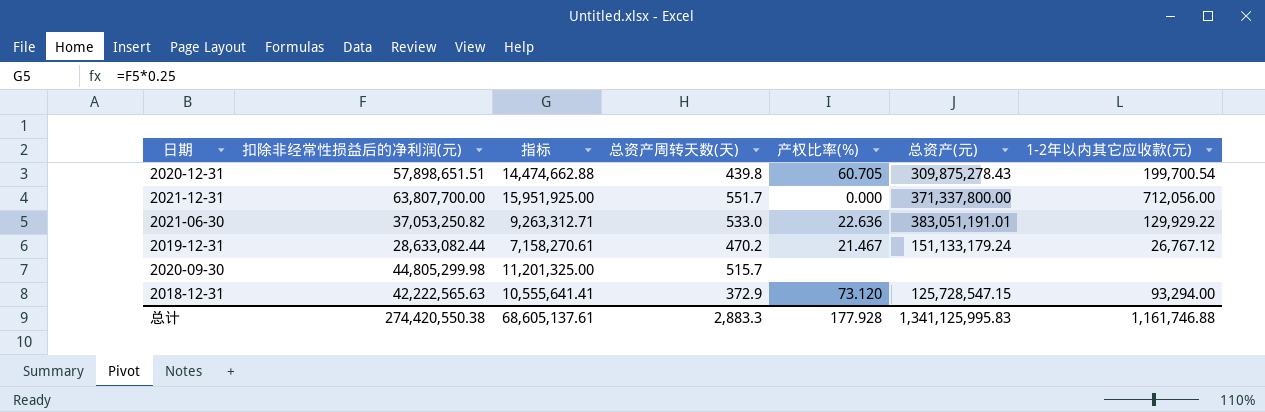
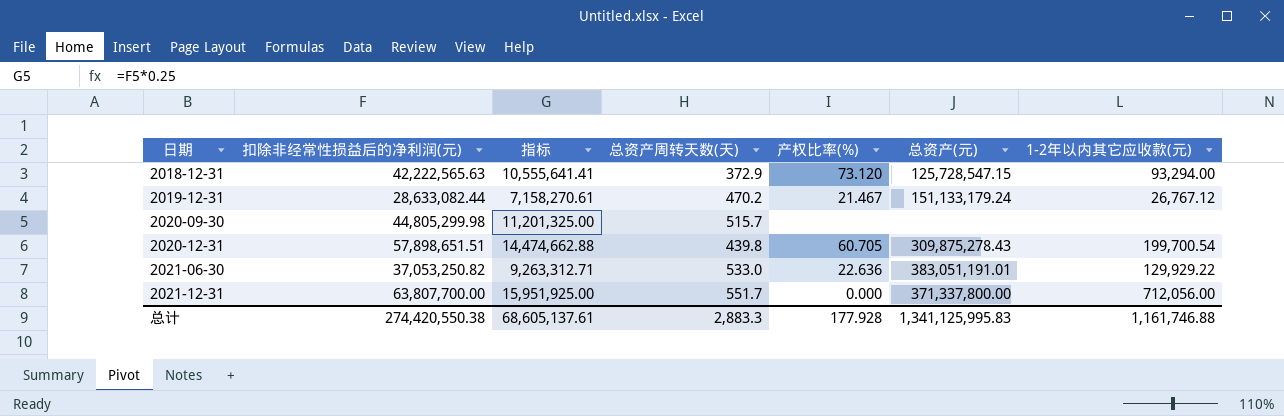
row order: none -> 日期 ascending

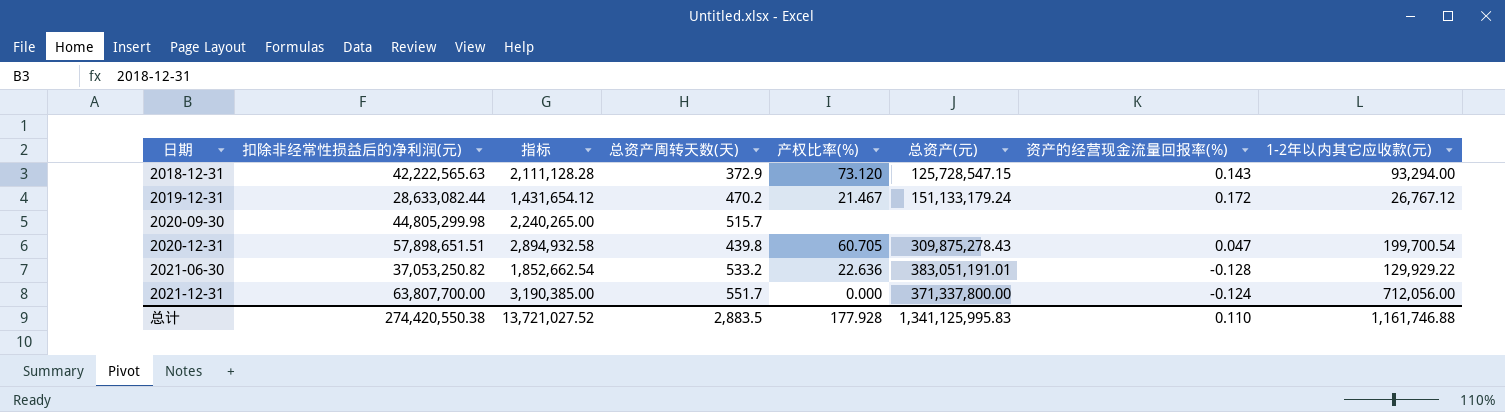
column 指标 | formula: [扣除非经常性损益后的净利润(元)] * 0.25 -> [扣除非经常性损益后的净利润(元)] * 0.05
column 资产的经营现金流量回报率(%) | position: none -> 7
2021-06-30 | 总资产周转天数(天): 533.0 -> 533.2
总计 | 指标: 68,605,137.61 -> 13,721,027.52
总计 | 总资产周转天数(天): 2,883.3 -> 2,883.5

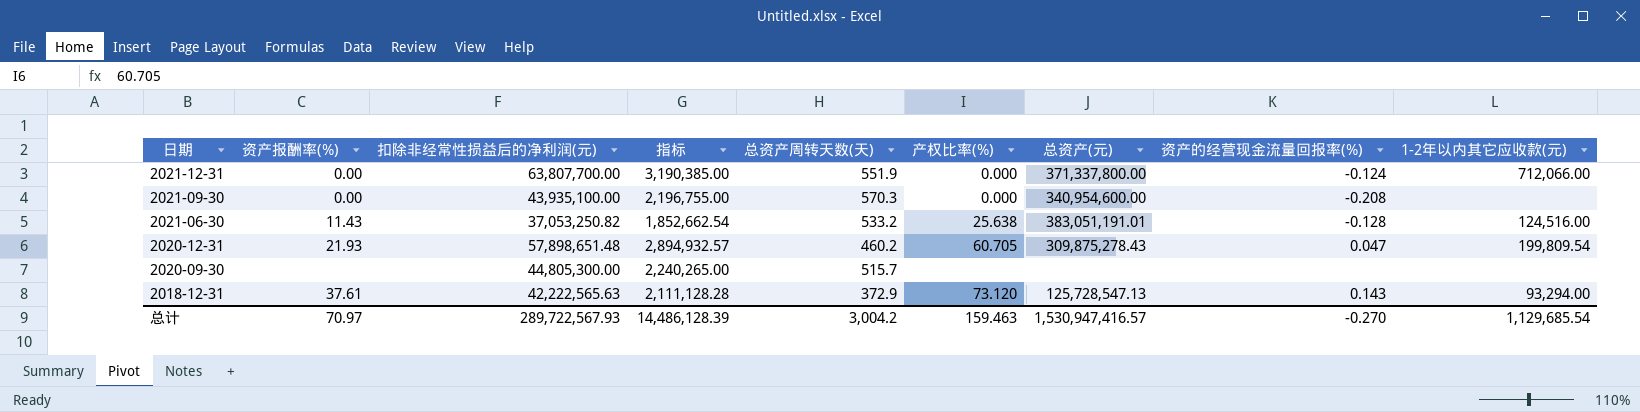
row order: 日期 ascending -> 日期 descending
column 资产报酬率(%) | position: none -> 2
row 2019-12-31: 28,633,082.44 | 1,431,654.12 | 470.2 | 21.467 | 151,133,179.24 | 0.172 | 26,767.12 -> none
2021-12-31 | 总资产周转天数(天): 551.7 -> 551.9
2021-12-31 | 1-2年以内其它应收款(元): 712,056.00 -> 712,066.00
row 2021-09-30: none -> 0.00 | 43,935,100.00 | 2,196,755.00 | 570.3 | 0.000 | 340,954,600.00 | -0.208 | none
2021-06-30 | 产权比率(%): 22.636 -> 25.638
2021-06-30 | 1-2年以内其它应收款(元): 129,929.22 -> 124,516.00
2020-12-31 | 扣除非经常性损益后的净利润(元): 57,898,651.51 -> 57,898,651.48
2020-12-31 | 指标: 2,894,932.58 -> 2,894,932.57
2020-12-31 | 总资产周转天数(天): 439.8 -> 460.2
2020-12-31 | 1-2年以内其它应收款(元): 199,700.54 -> 199,809.54
2020-09-30 | 扣除非经常性损益后的净利润(元): 44,805,299.98 -> 44,805,300.00
2018-12-31 | 总资产(元): 125,728,547.15 -> 125,728,547.13
总计 | 扣除非经常性损益后的净利润(元): 274,420,550.38 -> 289,722,567.93
总计 | 指标: 13,721,027.52 -> 14,486,128.39
总计 | 总资产周转天数(天): 2,883.5 -> 3,004.2
总计 | 产权比率(%): 177.928 -> 159.463
总计 | 总资产(元): 1,341,125,995.83 -> 1,530,947,416.57
总计 | 资产的经营现金流量回报率(%): 0.110 -> -0.270
总计 | 1-2年以内其它应收款(元): 1,161,746.88 -> 1,129,685.54

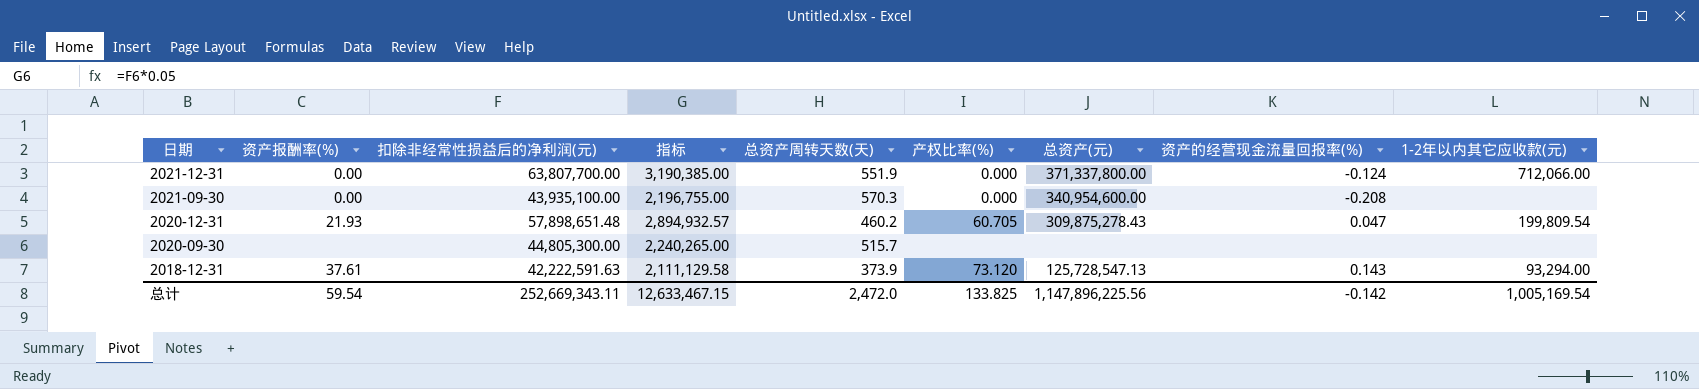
row 2021-06-30: 11.43 | 37,053,250.82 | 1,852,662.54 | 533.2 | 25.638 | 383,051,191.01 | -0.128 | 124,516.00 -> none
2018-12-31 | 扣除非经常性损益后的净利润(元): 42,222,565.63 -> 42,222,591.63
2018-12-31 | 指标: 2,111,128.28 -> 2,111,129.58
2018-12-31 | 总资产周转天数(天): 372.9 -> 373.9
总计 | 资产报酬率(%): 70.97 -> 59.54
总计 | 扣除非经常性损益后的净利润(元): 289,722,567.93 -> 252,669,343.11
总计 | 指标: 14,486,128.39 -> 12,633,467.15
总计 | 总资产周转天数(天): 3,004.2 -> 2,472.0
总计 | 产权比率(%): 159.463 -> 133.825
总计 | 总资产(元): 1,530,947,416.57 -> 1,147,896,225.56
总计 | 资产的经营现金流量回报率(%): -0.270 -> -0.142
总计 | 1-2年以内其它应收款(元): 1,129,685.54 -> 1,005,169.54

